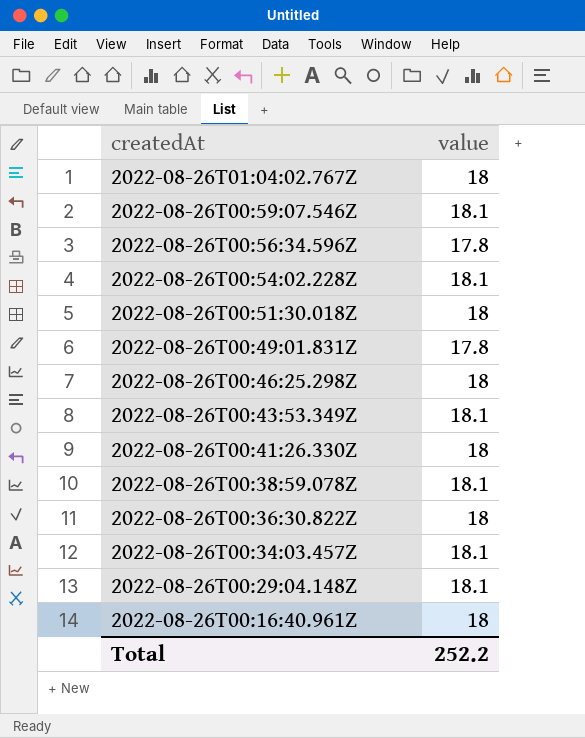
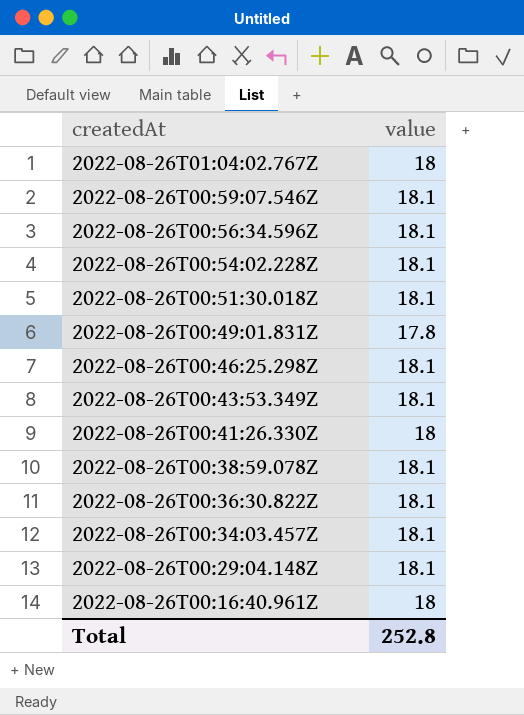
2022-08-26T00:56:34.596Z | value: 17.8 -> 18.1
2022-08-26T00:51:30.018Z | value: 18 -> 18.1
2022-08-26T00:46:25.298Z | value: 18 -> 18.1
2022-08-26T00:36:30.822Z | value: 18 -> 18.1
Total | value: 252.2 -> 252.8

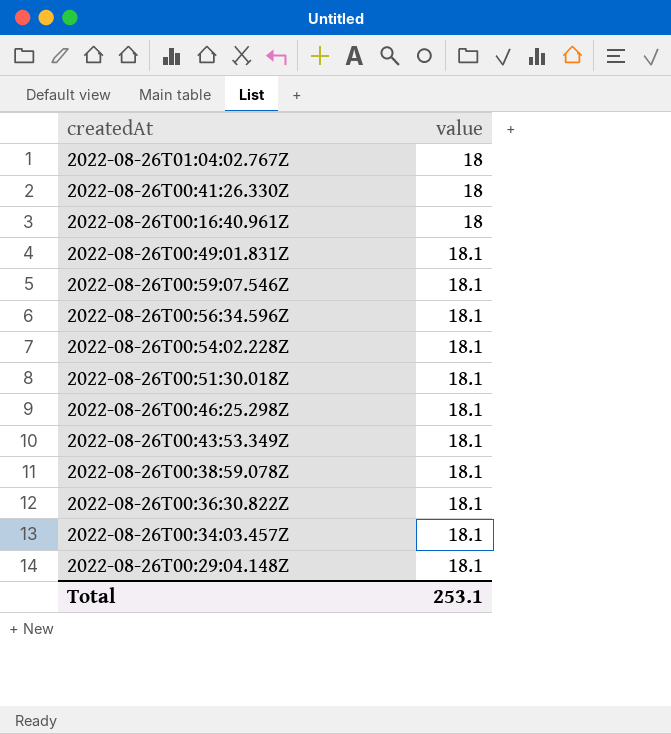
row order: createdAt descending -> value ascending
2022-08-26T00:49:01.831Z | value: 17.8 -> 18.1
Total | value: 252.8 -> 253.1

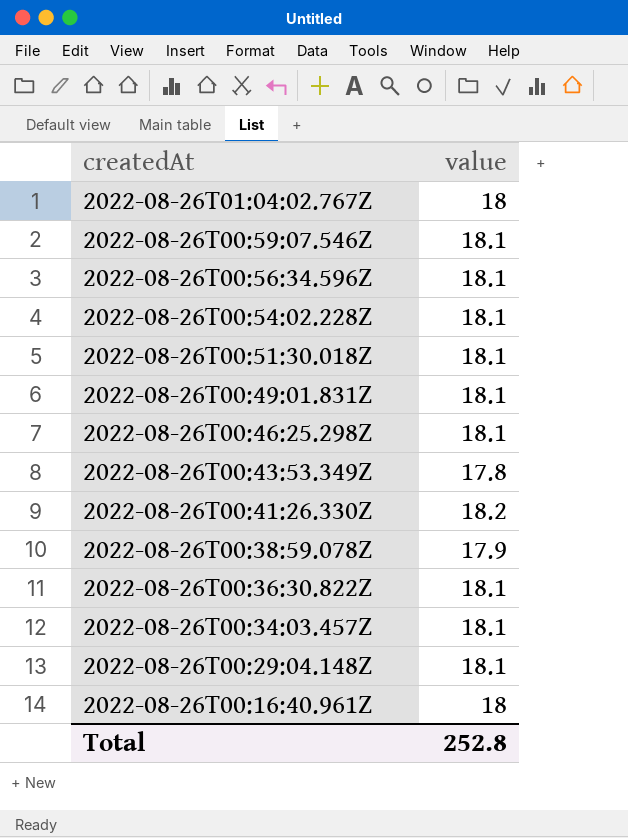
row order: value ascending -> createdAt descending
2022-08-26T00:43:53.349Z | value: 18.1 -> 17.8
2022-08-26T00:41:26.330Z | value: 18 -> 18.2
2022-08-26T00:38:59.078Z | value: 18.1 -> 17.9
Total | value: 253.1 -> 252.8

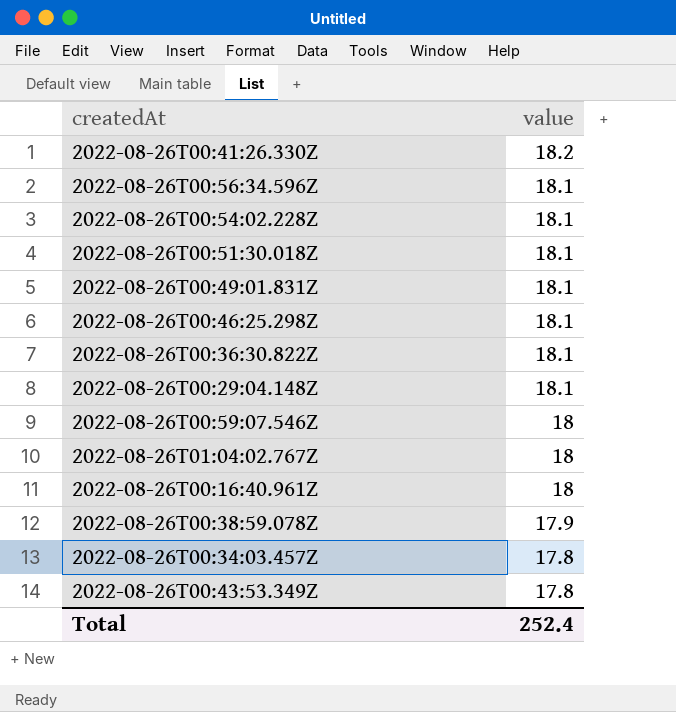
row order: createdAt descending -> value descending
2022-08-26T00:59:07.546Z | value: 18.1 -> 18
2022-08-26T00:34:03.457Z | value: 18.1 -> 17.8
Total | value: 252.8 -> 252.4

